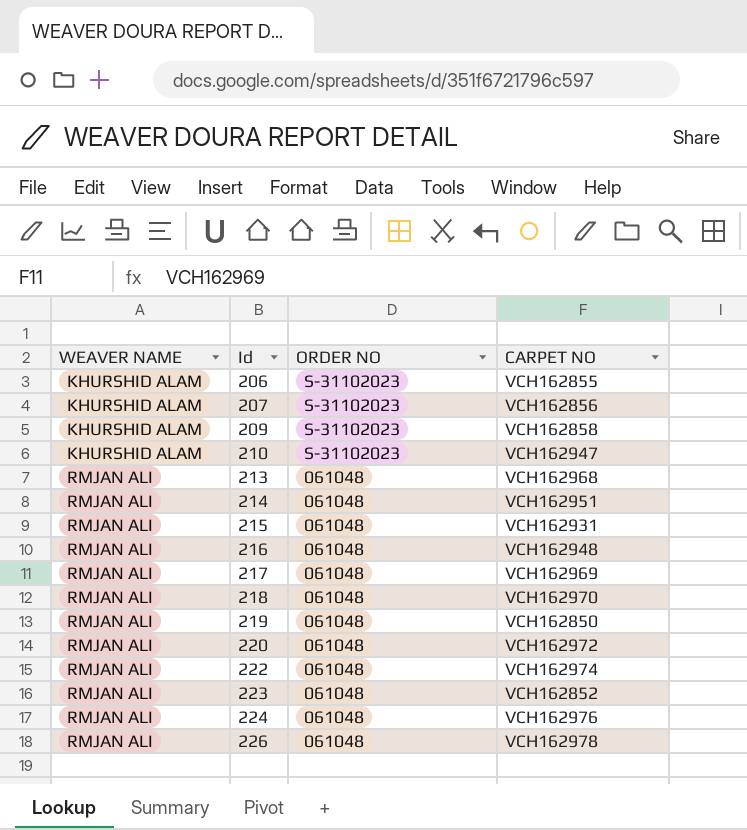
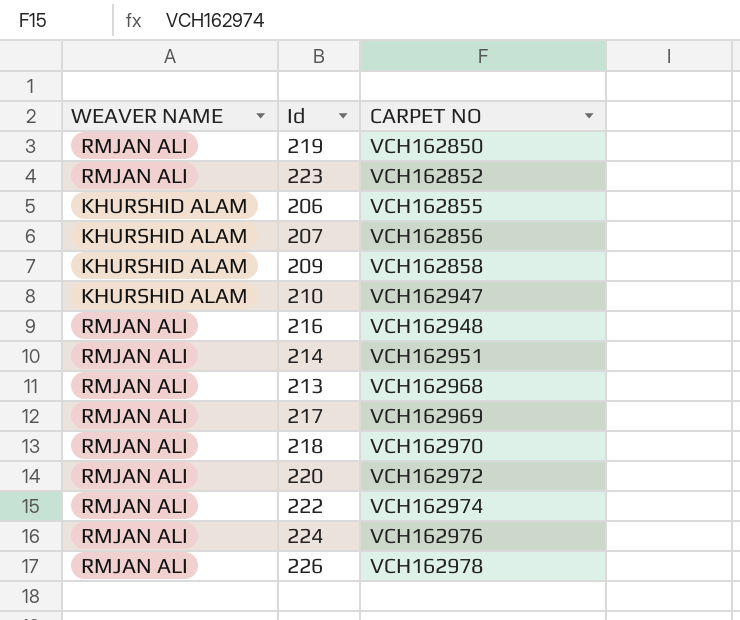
row order: WEAVER NAME ascending -> CARPET NO ascending
column ORDER NO | position: 3 -> none
row 215: RMJAN ALI | 061048 | VCH162931 -> none

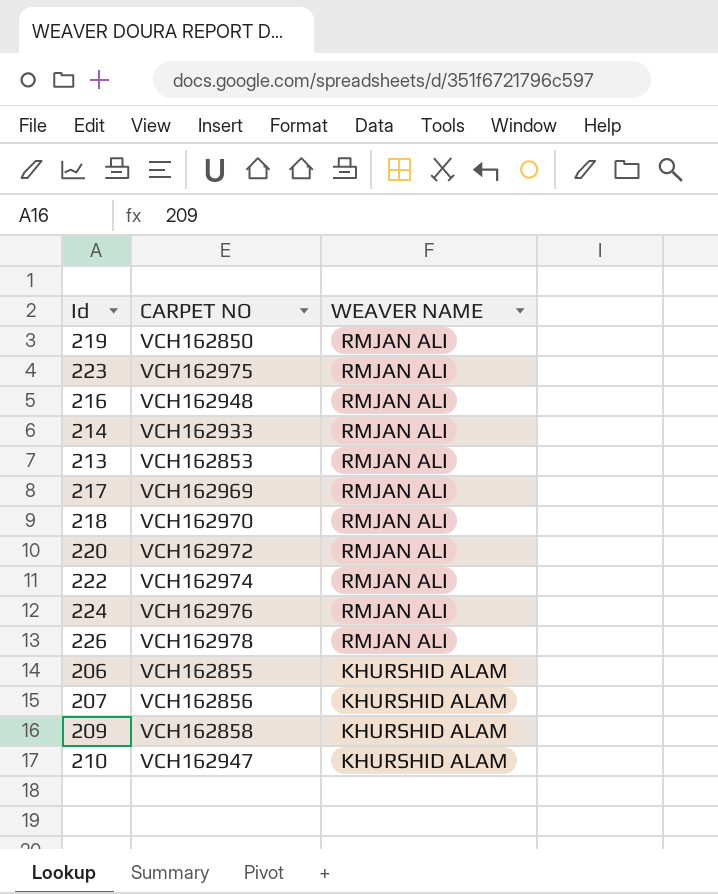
row order: CARPET NO ascending -> WEAVER NAME descending
column WEAVER NAME | position: 1 -> 3
223 | CARPET NO: VCH162852 -> VCH162975
214 | CARPET NO: VCH162951 -> VCH162933
213 | CARPET NO: VCH162968 -> VCH162853

